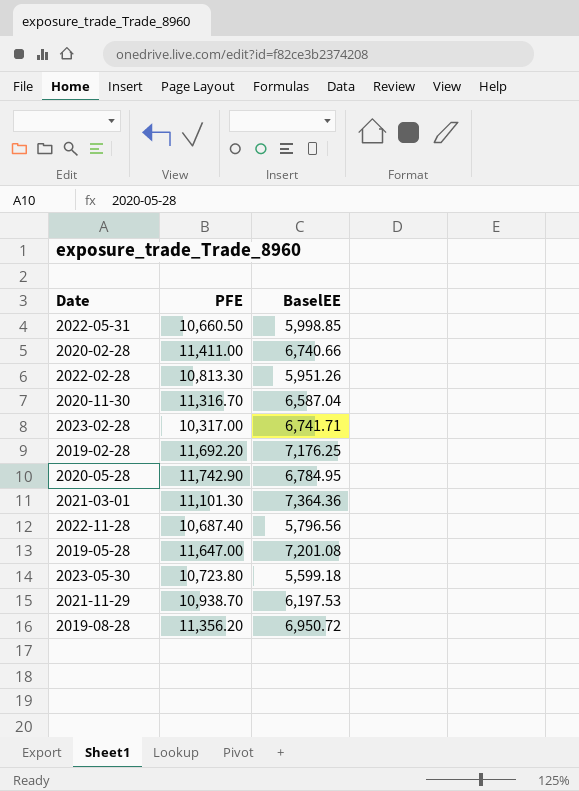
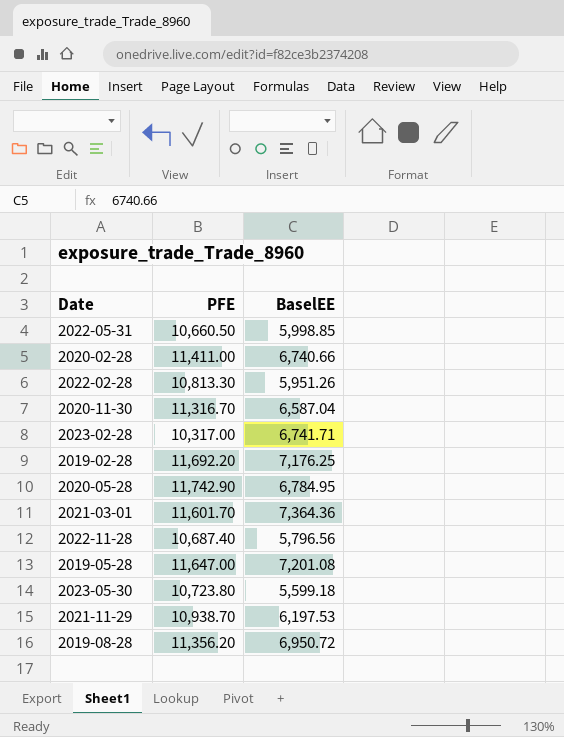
2021-03-01 | PFE: 11,101.30 -> 11,601.70

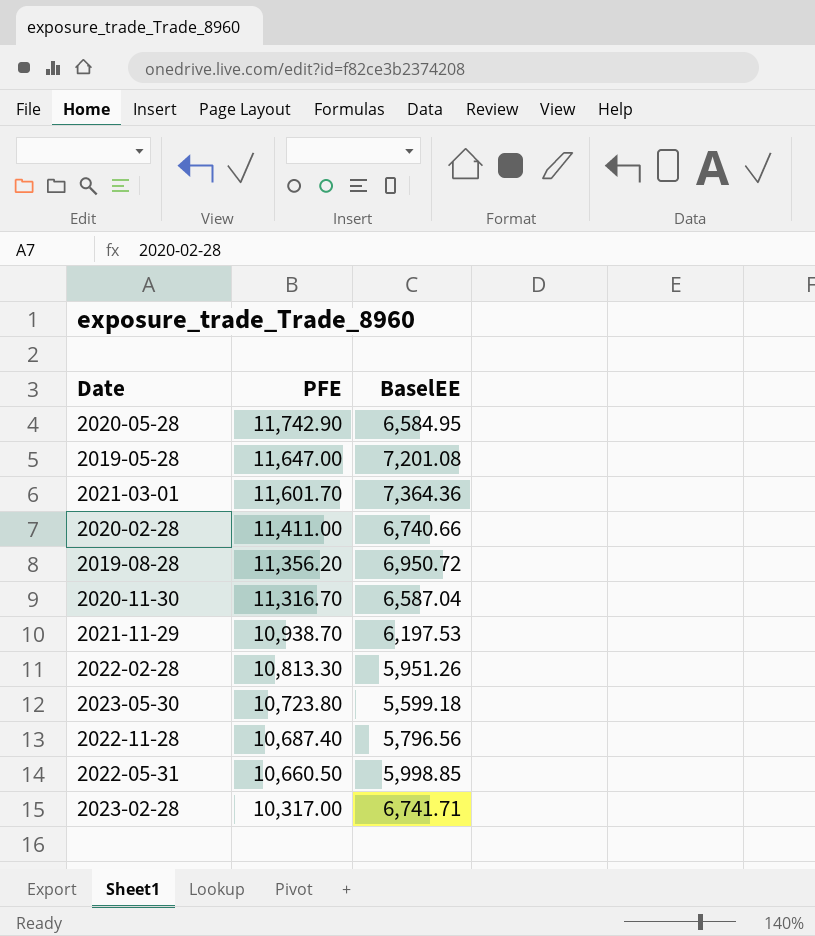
row order: none -> PFE descending
row 2019-02-28: 11,692.20 | 7,176.25 -> none
2020-05-28 | BaselEE: 6,784.95 -> 6,584.95

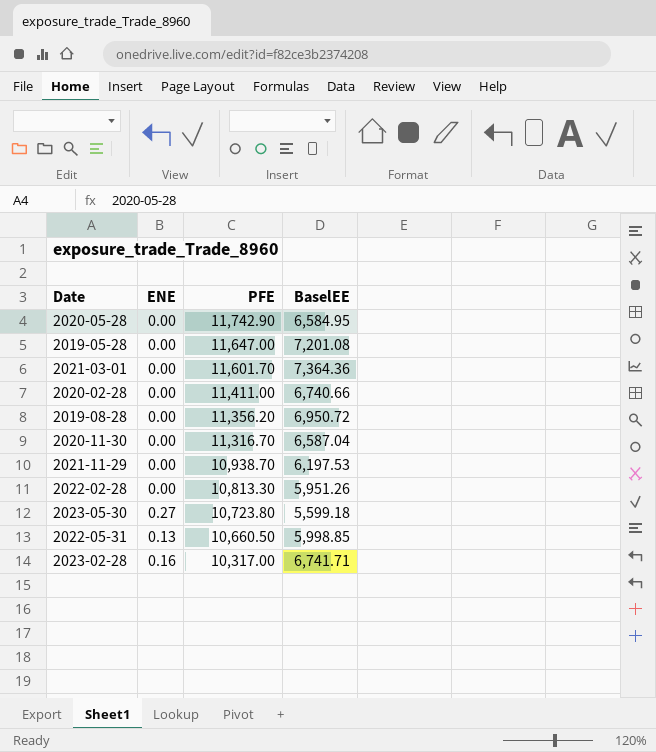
column ENE | position: none -> 2
row 2022-11-28: 10,687.40 | 5,796.56 -> none

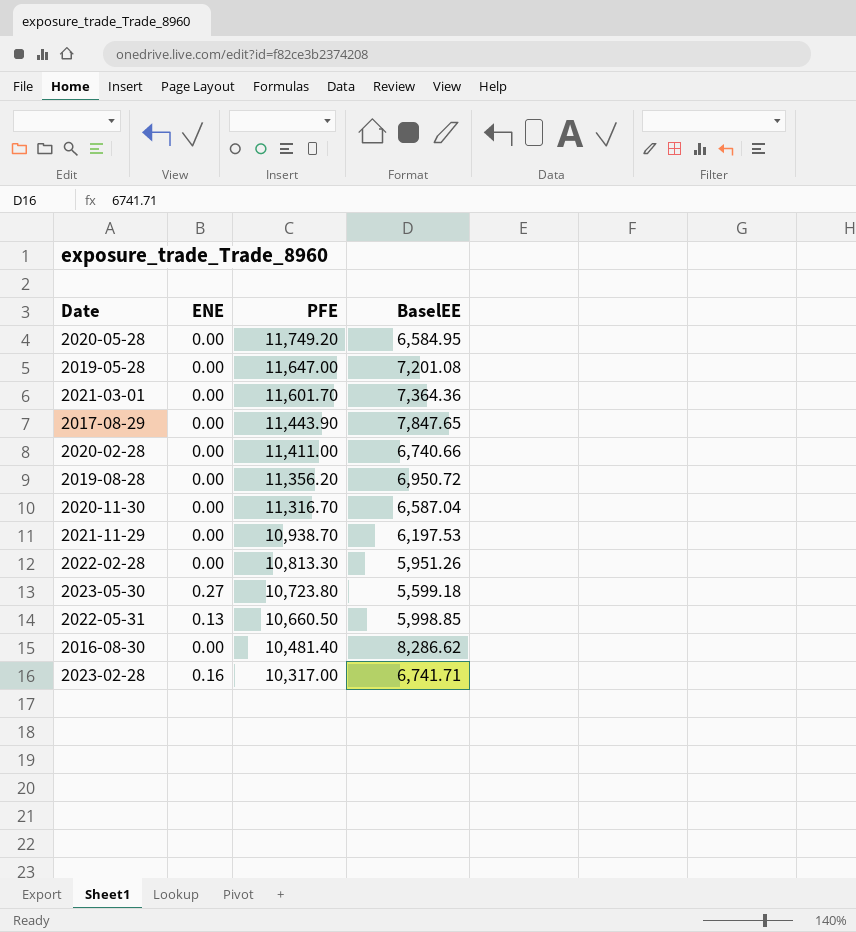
2020-05-28 | PFE: 11,742.90 -> 11,749.20
row 2017-08-29: none -> 0.00 | 11,443.90 | 7,847.65
row 2016-08-30: none -> 0.00 | 10,481.40 | 8,286.62

